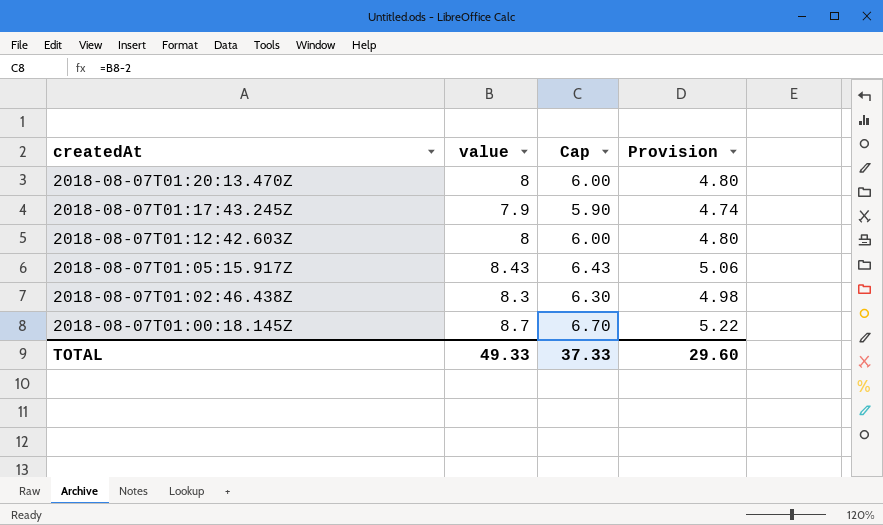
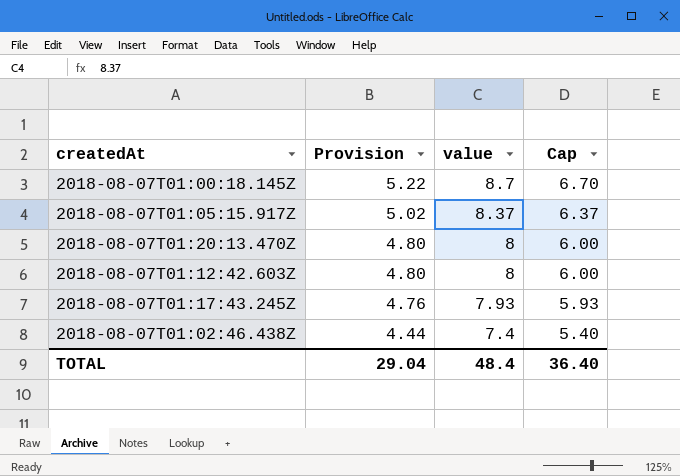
row order: createdAt descending -> Provision descending
column Provision | position: 4 -> 2
2018-08-07T01:05:15.917Z | Provision: 5.06 -> 5.02
2018-08-07T01:05:15.917Z | value: 8.43 -> 8.37
2018-08-07T01:05:15.917Z | Cap: 6.43 -> 6.37
2018-08-07T01:17:43.245Z | Provision: 4.74 -> 4.76
2018-08-07T01:17:43.245Z | value: 7.9 -> 7.93
2018-08-07T01:17:43.245Z | Cap: 5.90 -> 5.93
2018-08-07T01:02:46.438Z | Provision: 4.98 -> 4.44
2018-08-07T01:02:46.438Z | value: 8.3 -> 7.4
2018-08-07T01:02:46.438Z | Cap: 6.30 -> 5.40
TOTAL | Provision: 29.60 -> 29.04
TOTAL | value: 49.33 -> 48.4
TOTAL | Cap: 37.33 -> 36.40

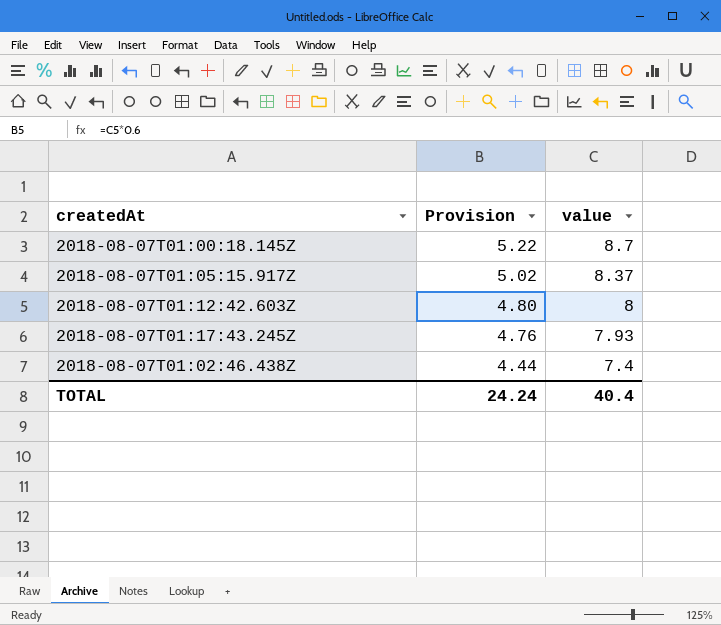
column Cap | formula: [value] - 2 -> none
row 2018-08-07T01:20:13.470Z: 4.80 | 8 | 6.00 -> none
TOTAL | Provision: 29.04 -> 24.24
TOTAL | value: 48.4 -> 40.4

